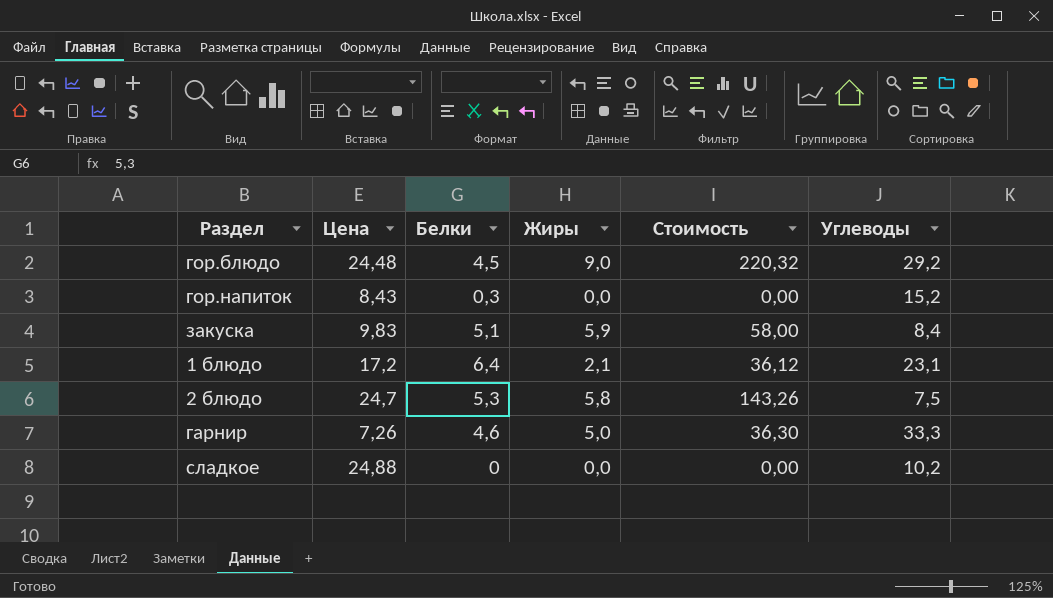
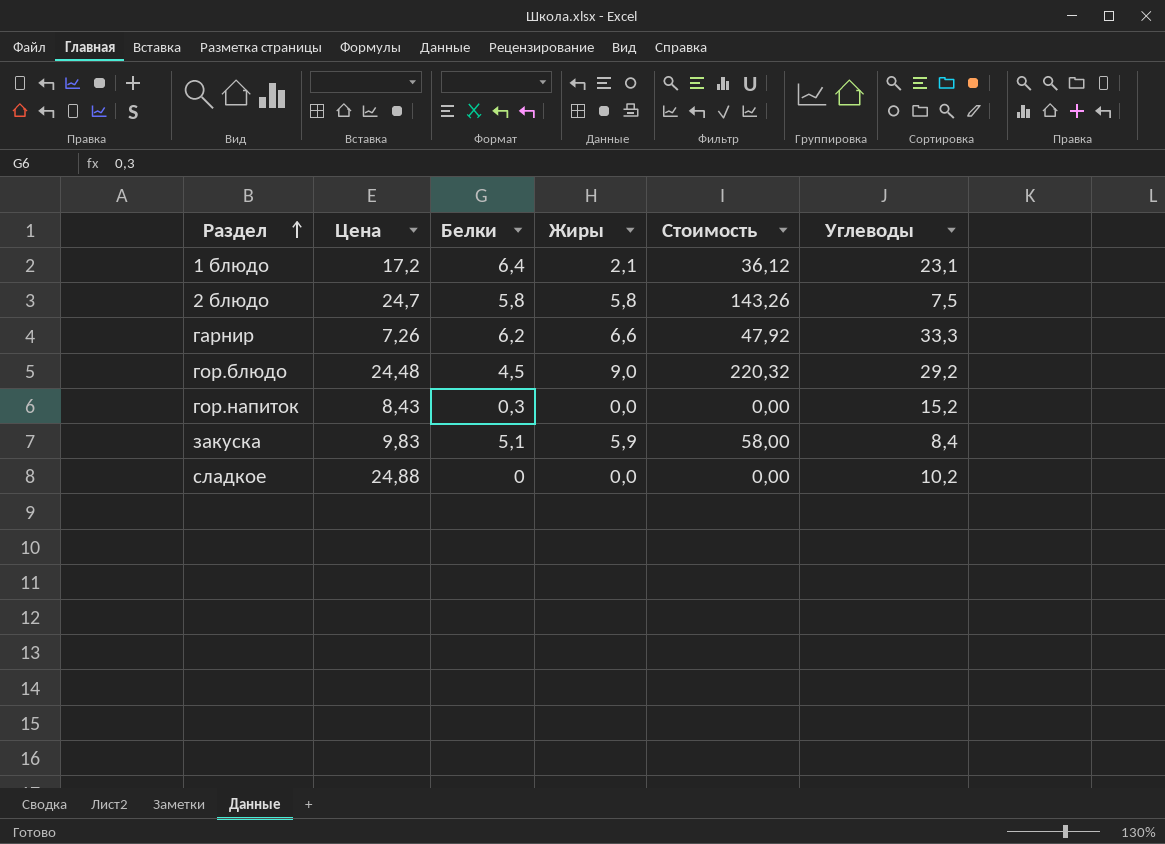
row order: none -> Раздел ascending
2 блюдо | Белки: 5,3 -> 5,8
гарнир | Белки: 4,6 -> 6,2
гарнир | Жиры: 5,0 -> 6,6
гарнир | Стоимость: 36,30 -> 47,92

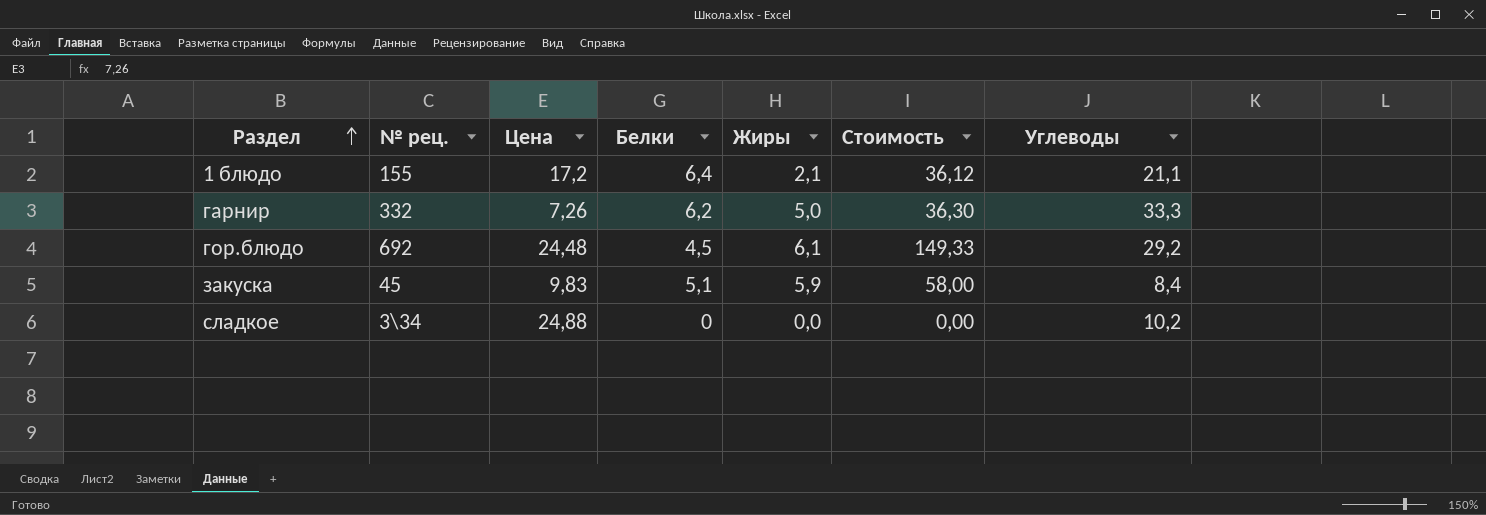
column № рец. | position: none -> 2
row 2 блюдо: 24,7 | 5,8 | 5,8 | 143,26 | 7,5 -> none
row гор.напиток: 8,43 | 0,3 | 0,0 | 0,00 | 15,2 -> none
1 блюдо | Углеводы: 23,1 -> 21,1
гарнир | Жиры: 6,6 -> 5,0
гарнир | Стоимость: 47,92 -> 36,30
гор.блюдо | Жиры: 9,0 -> 6,1
гор.блюдо | Стоимость: 220,32 -> 149,33

